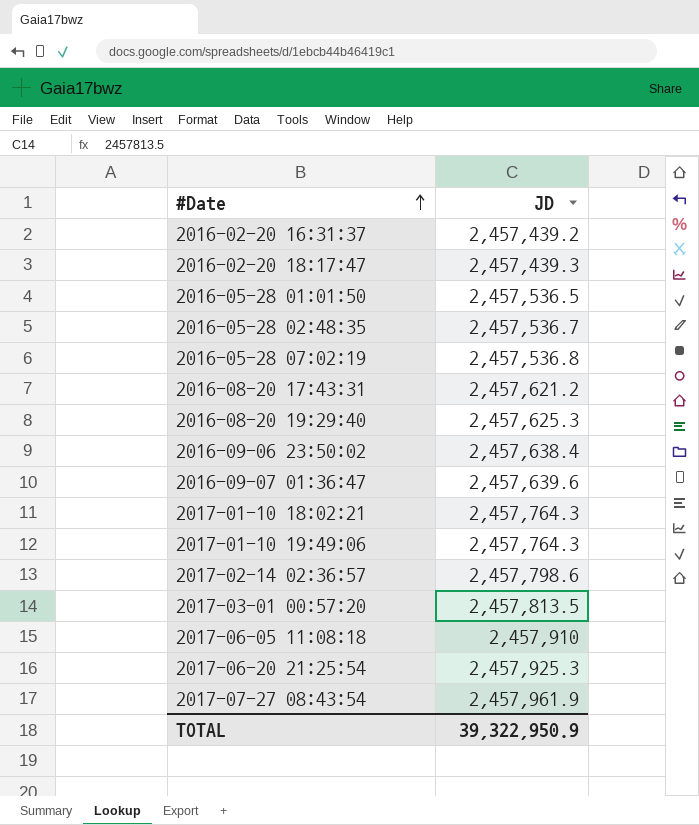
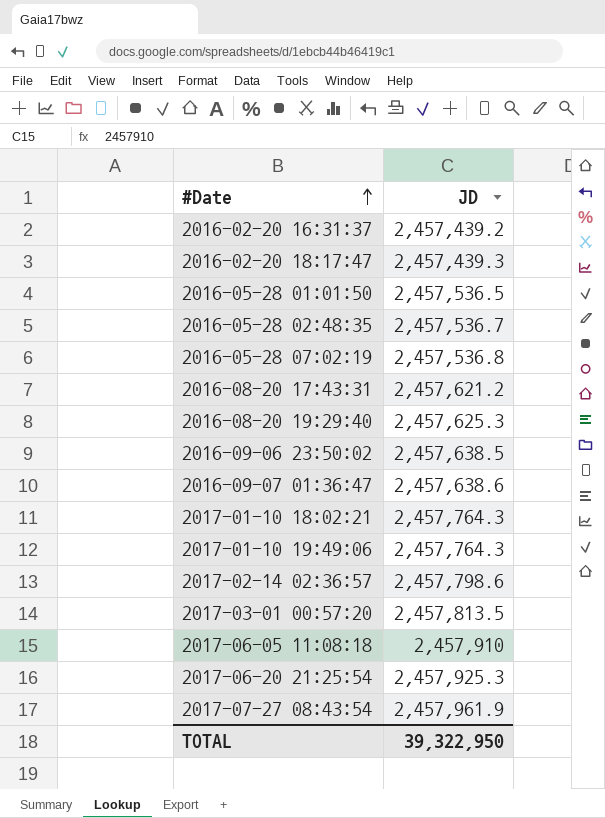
2016-09-06 23:50:02 | JD: 2,457,638.4 -> 2,457,638.5
2016-09-07 01:36:47 | JD: 2,457,639.6 -> 2,457,638.6
TOTAL | JD: 39,322,950.9 -> 39,322,950

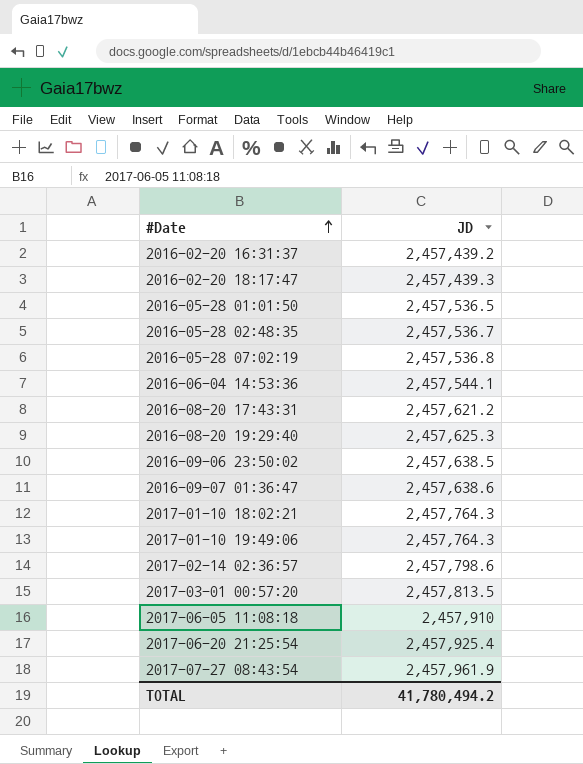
row 2016-06-04 14:53:36: none -> 2,457,544.1
2017-06-20 21:25:54 | JD: 2,457,925.3 -> 2,457,925.4
TOTAL | JD: 39,322,950 -> 41,780,494.2

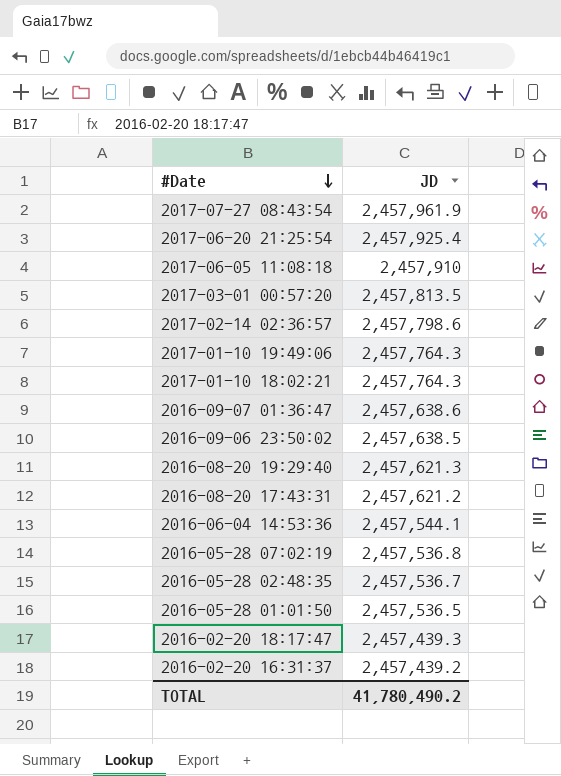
row order: #Date ascending -> #Date descending
2016-08-20 19:29:40 | JD: 2,457,625.3 -> 2,457,621.3
TOTAL | JD: 41,780,494.2 -> 41,780,490.2

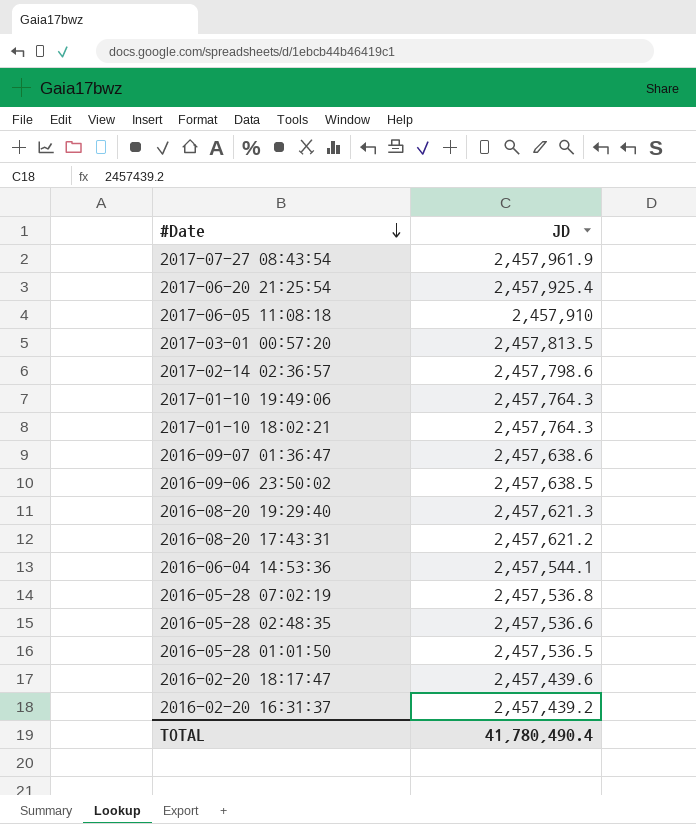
2016-05-28 02:48:35 | JD: 2,457,536.7 -> 2,457,536.6
2016-02-20 18:17:47 | JD: 2,457,439.3 -> 2,457,439.6
TOTAL | JD: 41,780,490.2 -> 41,780,490.4

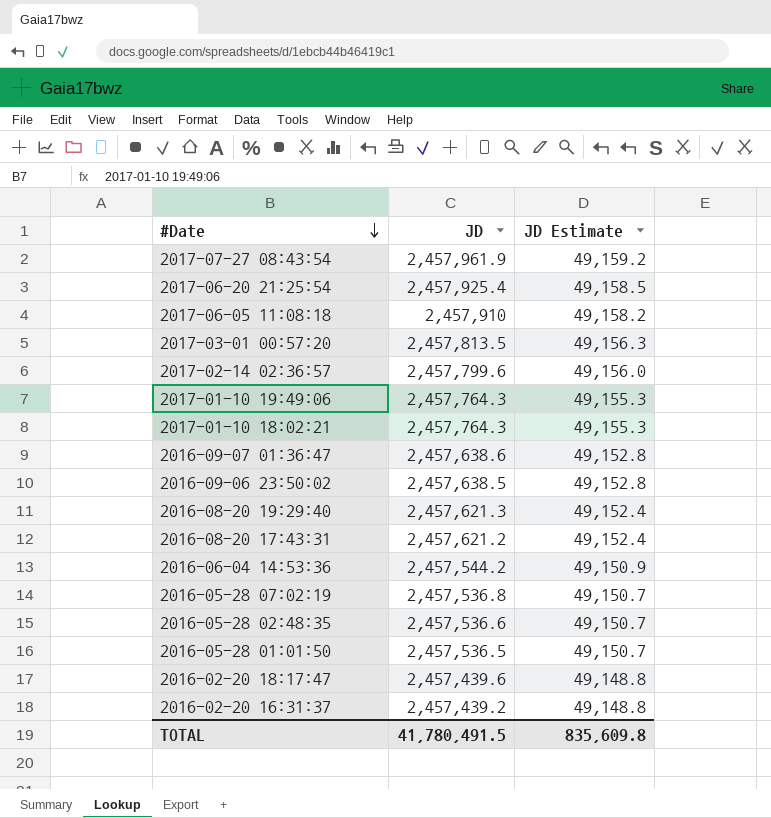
column JD Estimate | formula: none -> [JD] * 0.02
2017-02-14 02:36:57 | JD: 2,457,798.6 -> 2,457,799.6
2016-06-04 14:53:36 | JD: 2,457,544.1 -> 2,457,544.2
TOTAL | JD: 41,780,490.4 -> 41,780,491.5

